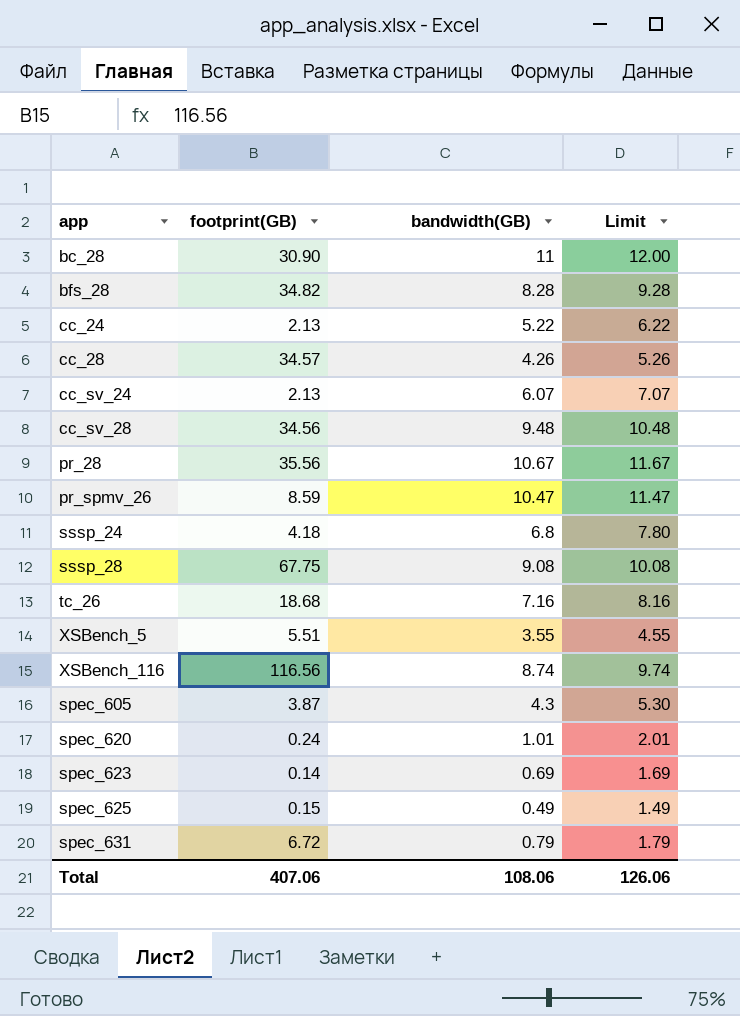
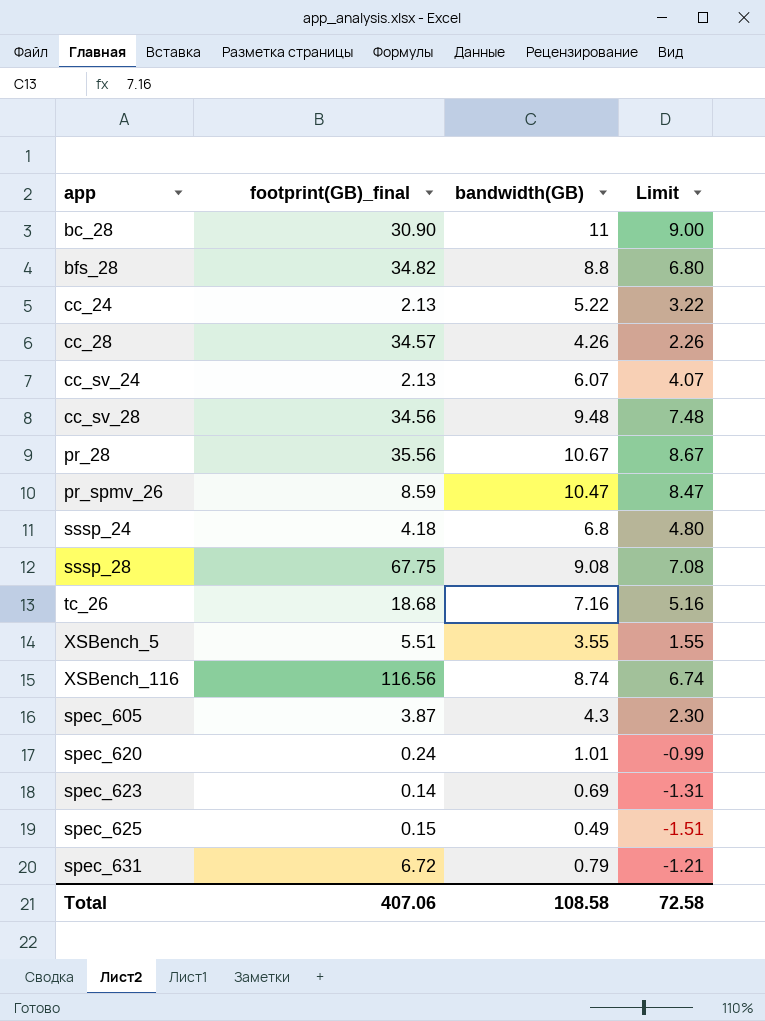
column name: footprint(GB) -> footprint(GB)_final
column Limit | formula: [bandwidth(GB)] + 1 -> [bandwidth(GB)] - 2
bfs_28 | bandwidth(GB): 8.28 -> 8.8
Total | bandwidth(GB): 108.06 -> 108.58
Total | Limit: 126.06 -> 72.58

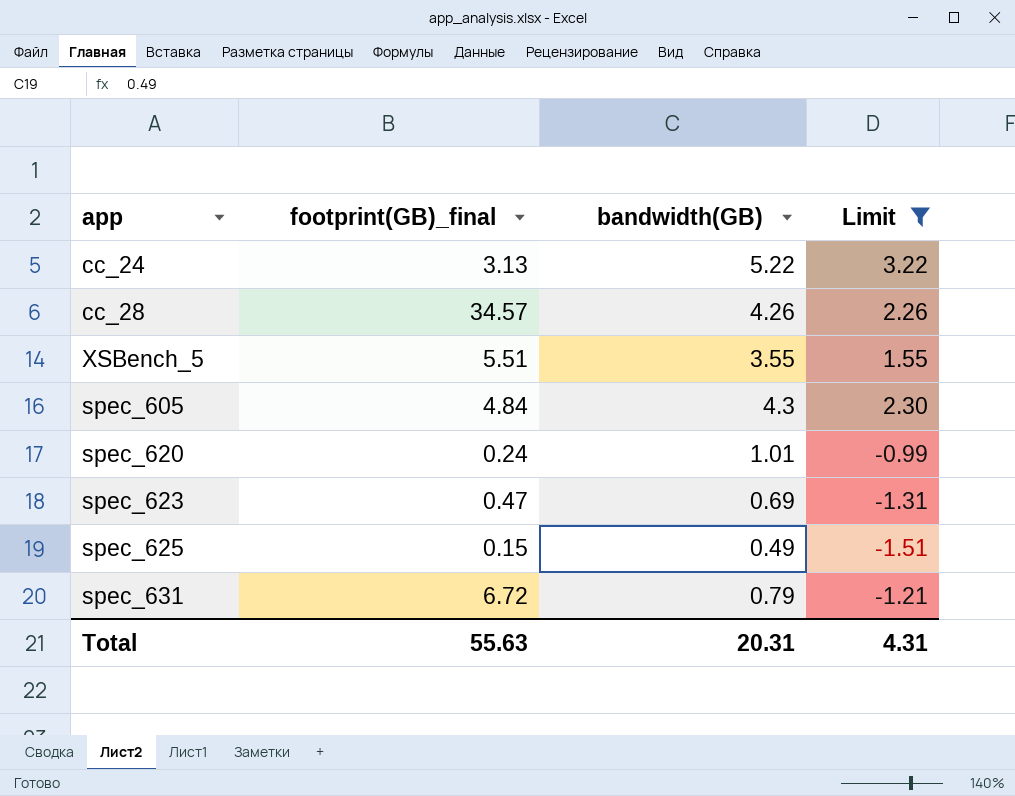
filter: none -> Limit <= 3.22
cc_24 | footprint(GB)_final: 2.13 -> 3.13
spec_605 | footprint(GB)_final: 3.87 -> 4.84
spec_623 | footprint(GB)_final: 0.14 -> 0.47
Total | footprint(GB)_final: 407.06 -> 55.63
Total | bandwidth(GB): 108.58 -> 20.31
Total | Limit: 72.58 -> 4.31

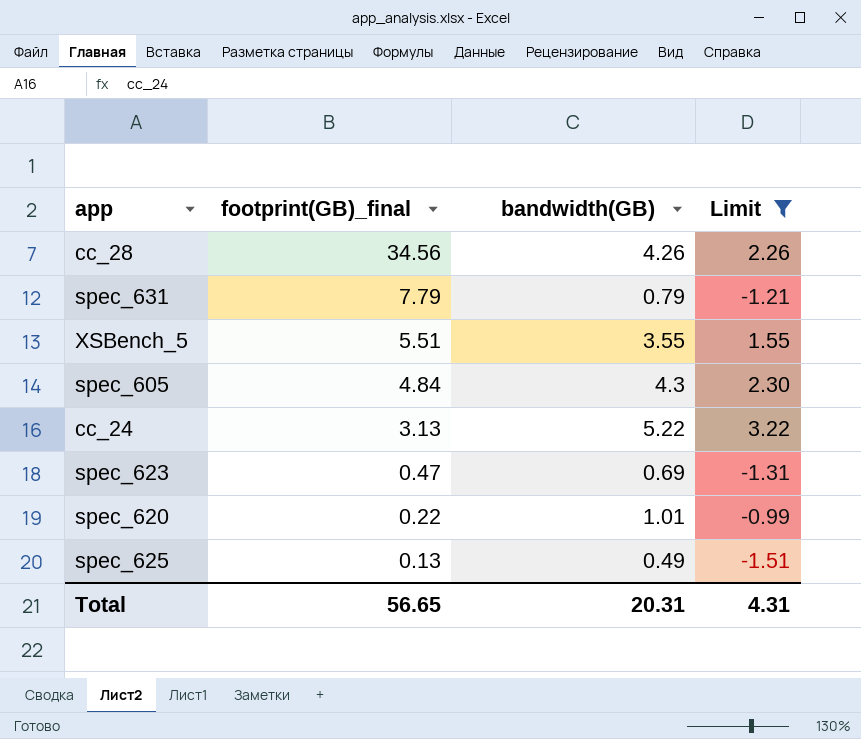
row order: none -> footprint(GB)_final descending
cc_28 | footprint(GB)_final: 34.57 -> 34.56
spec_631 | footprint(GB)_final: 6.72 -> 7.79
spec_620 | footprint(GB)_final: 0.24 -> 0.22
spec_625 | footprint(GB)_final: 0.15 -> 0.13
Total | footprint(GB)_final: 55.63 -> 56.65

